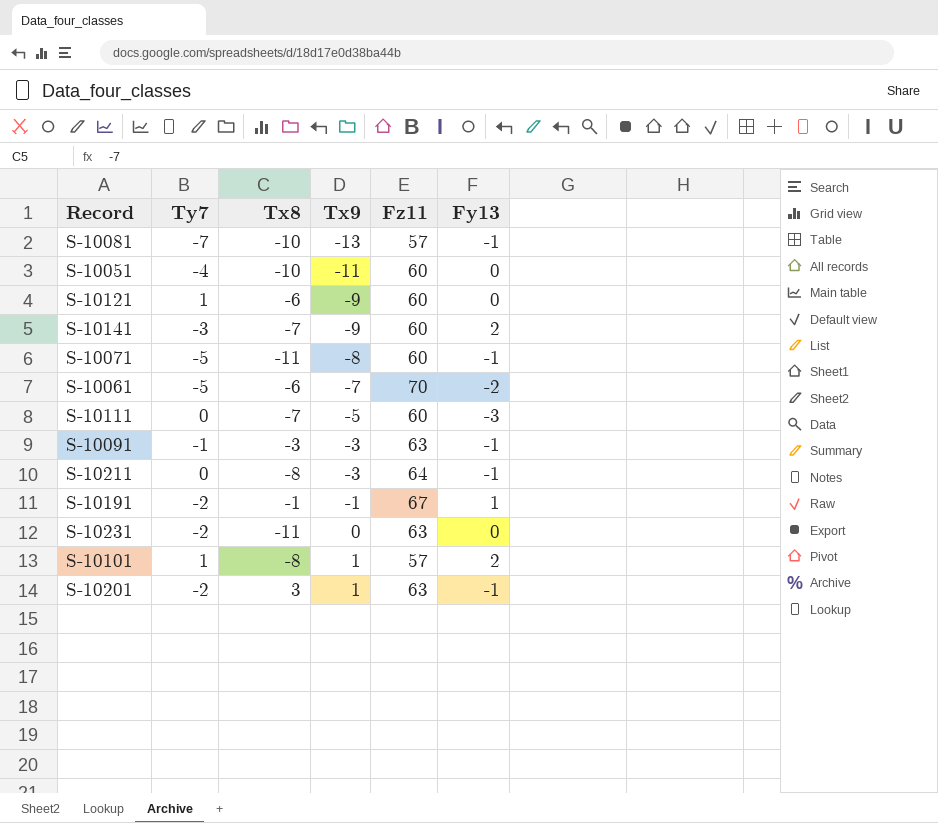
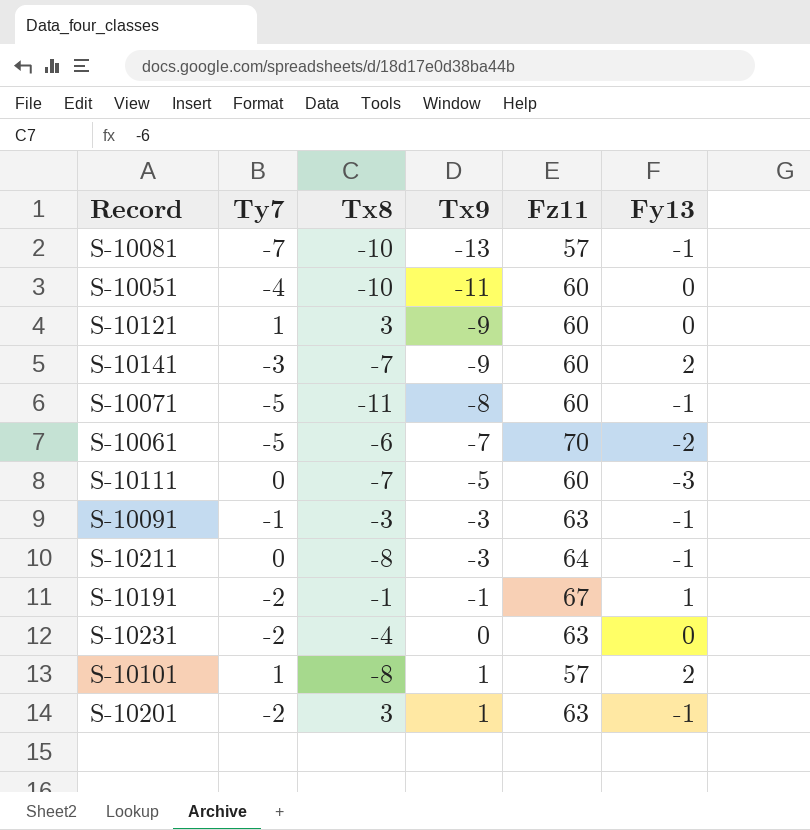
S-10121 | Tx8: -6 -> 3
S-10231 | Tx8: -11 -> -4

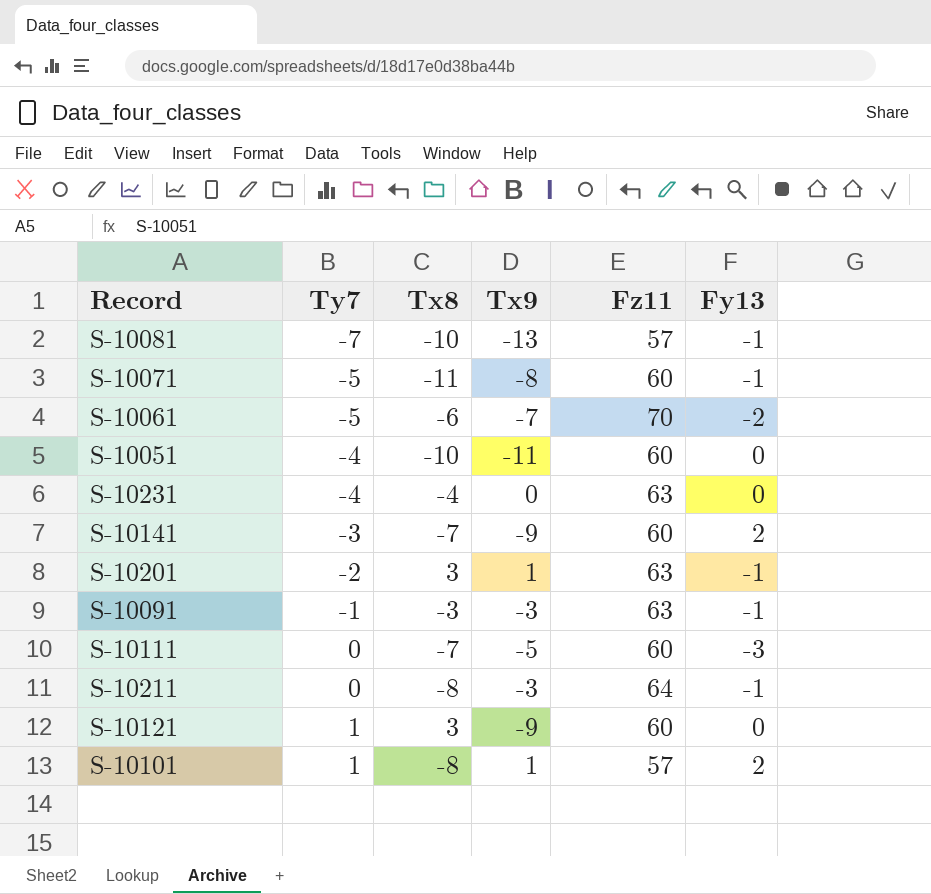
row order: Tx9 ascending -> Ty7 ascending
row S-10191: -2 | -1 | -1 | 67 | 1 -> none
S-10231 | Ty7: -2 -> -4

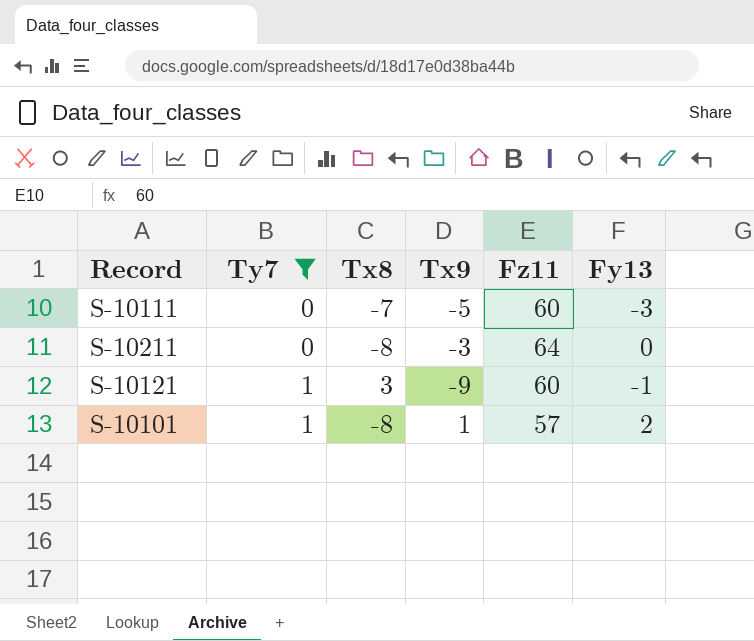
filter: none -> Ty7 >= 0
S-10211 | Fy13: -1 -> 0
S-10121 | Fy13: 0 -> -1

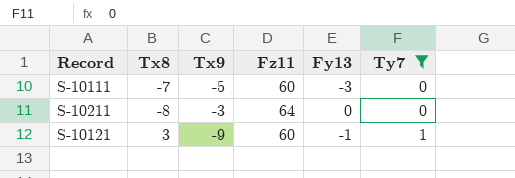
column Ty7 | position: 2 -> 6
row S-10101: 1 | -8 | 1 | 57 | 2 -> none

